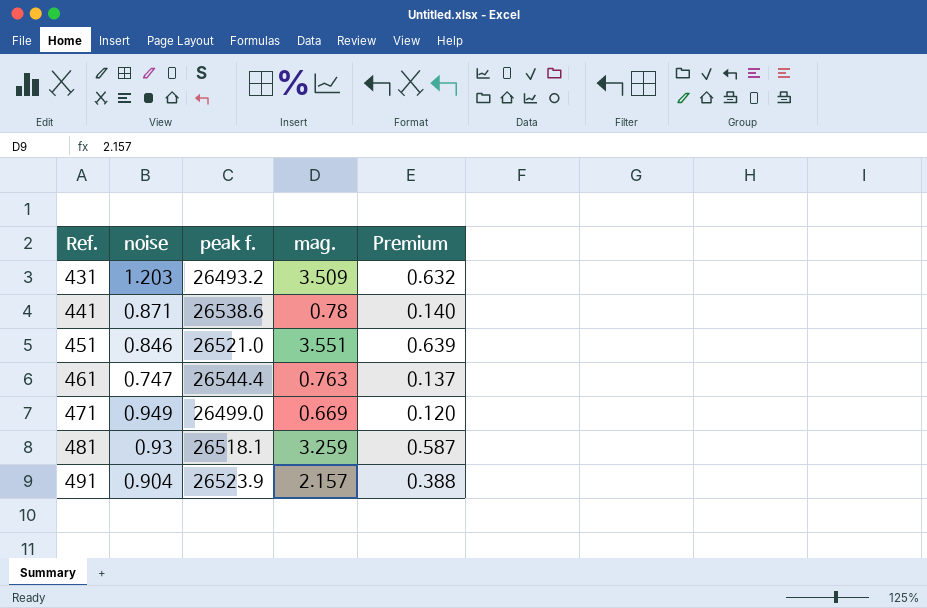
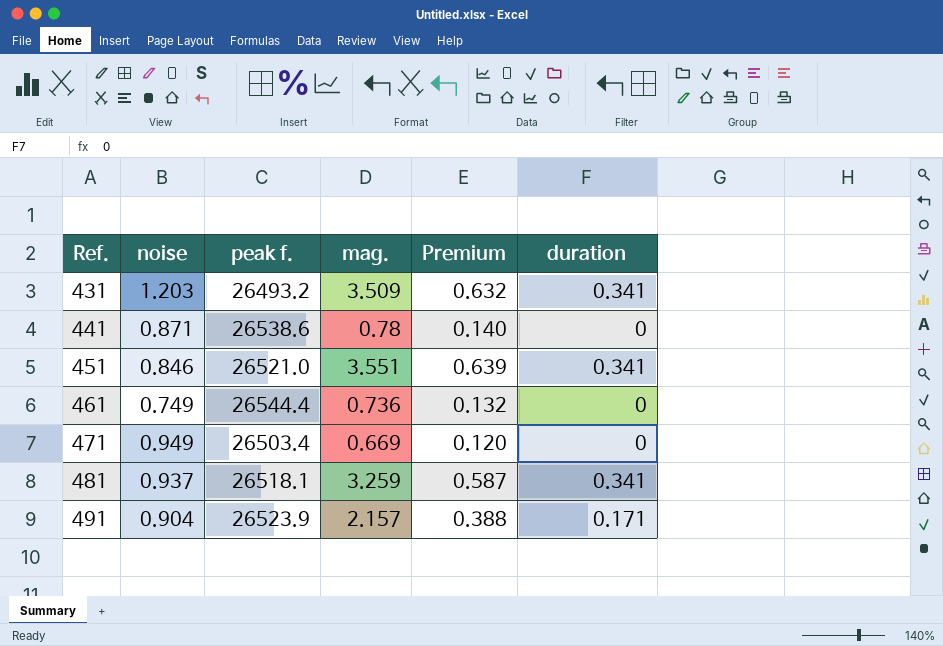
column duration | position: none -> 6
461 | noise: 0.747 -> 0.749
461 | mag.: 0.763 -> 0.736
461 | Premium: 0.137 -> 0.132
471 | peak f.: 26499.0 -> 26503.4
481 | noise: 0.93 -> 0.937

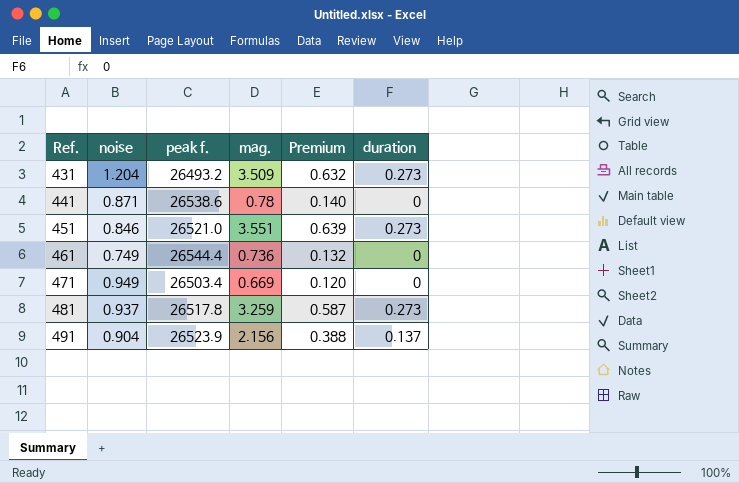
431 | noise: 1.203 -> 1.204
431 | duration: 0.341 -> 0.273
451 | duration: 0.341 -> 0.273
481 | peak f.: 26518.1 -> 26517.8
481 | duration: 0.341 -> 0.273
491 | mag.: 2.157 -> 2.156
491 | duration: 0.171 -> 0.137

